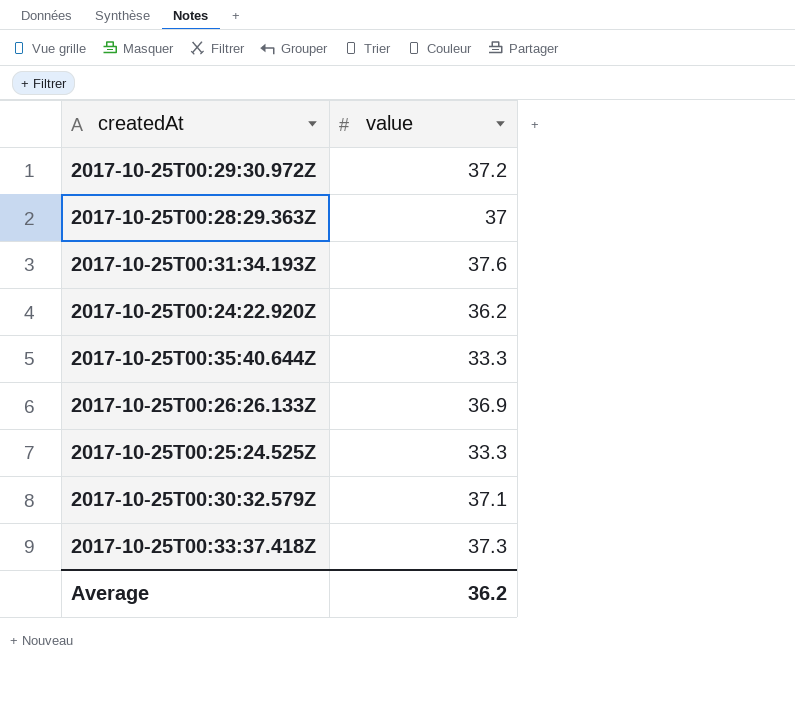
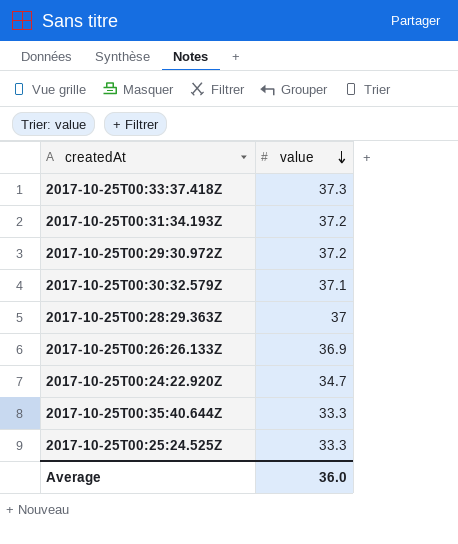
row order: none -> value descending
2017-10-25T00:31:34.193Z | value: 37.6 -> 37.2
2017-10-25T00:24:22.920Z | value: 36.2 -> 34.7
Average | value: 36.2 -> 36.0

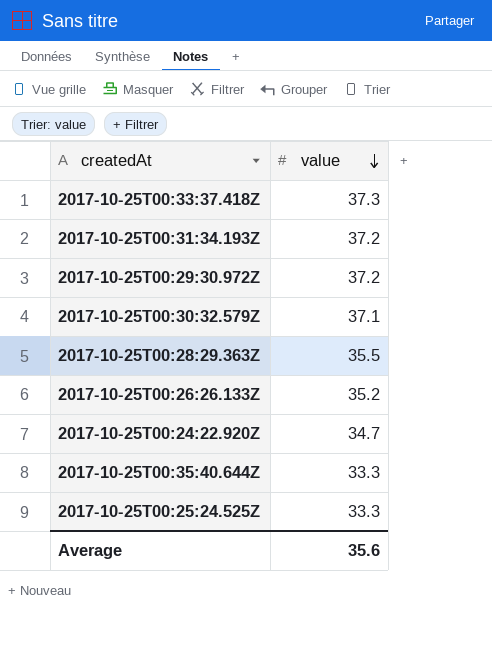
2017-10-25T00:28:29.363Z | value: 37 -> 35.5
2017-10-25T00:26:26.133Z | value: 36.9 -> 35.2
Average | value: 36.0 -> 35.6

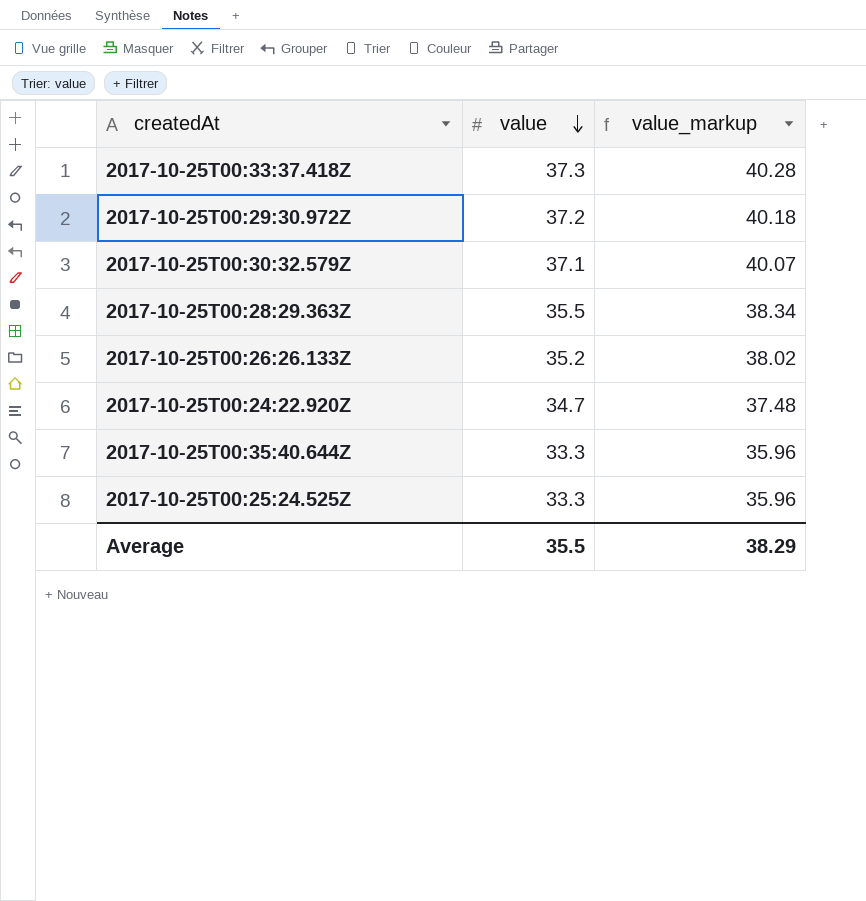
column value_markup | formula: none -> [value] * 1.08
row 2017-10-25T00:31:34.193Z: 37.2 -> none
Average | value: 35.6 -> 35.5

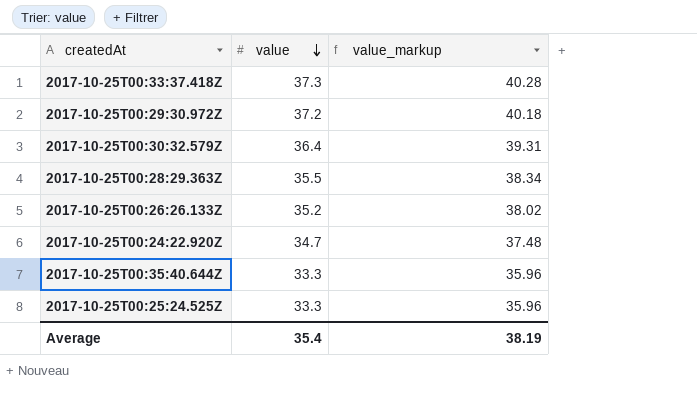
2017-10-25T00:30:32.579Z | value: 37.1 -> 36.4
2017-10-25T00:30:32.579Z | value_markup: 40.07 -> 39.31
Average | value: 35.5 -> 35.4
Average | value_markup: 38.29 -> 38.19

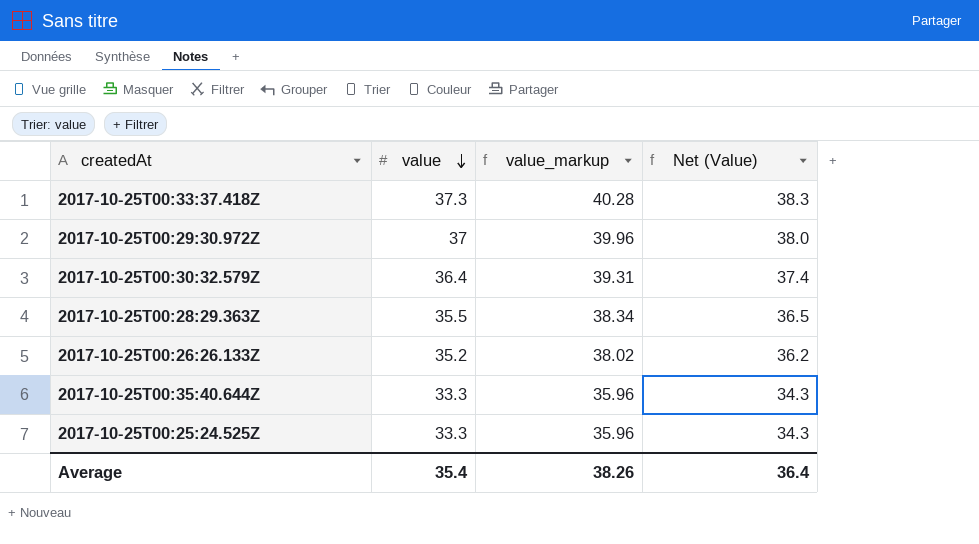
column Net (Value) | formula: none -> [value] + 1
row 2017-10-25T00:24:22.920Z: 34.7 | 37.48 -> none
2017-10-25T00:29:30.972Z | value: 37.2 -> 37
2017-10-25T00:29:30.972Z | value_markup: 40.18 -> 39.96
Average | value_markup: 38.19 -> 38.26

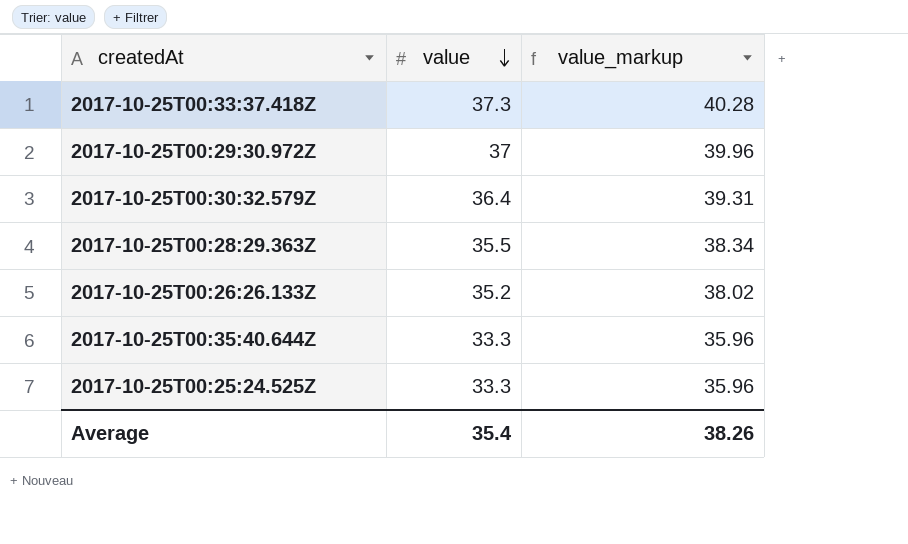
column Net (Value) | formula: [value] + 1 -> none

